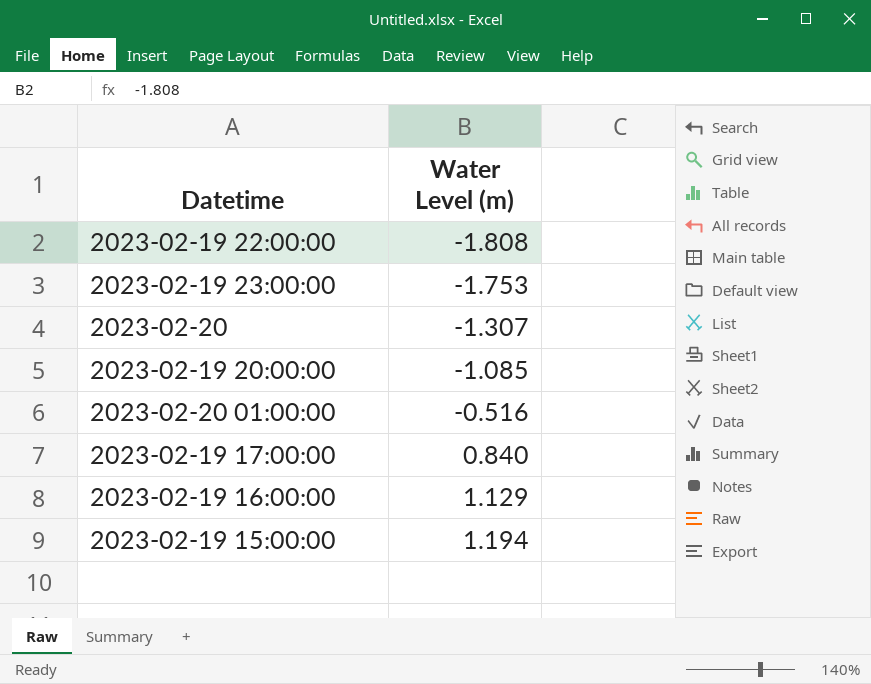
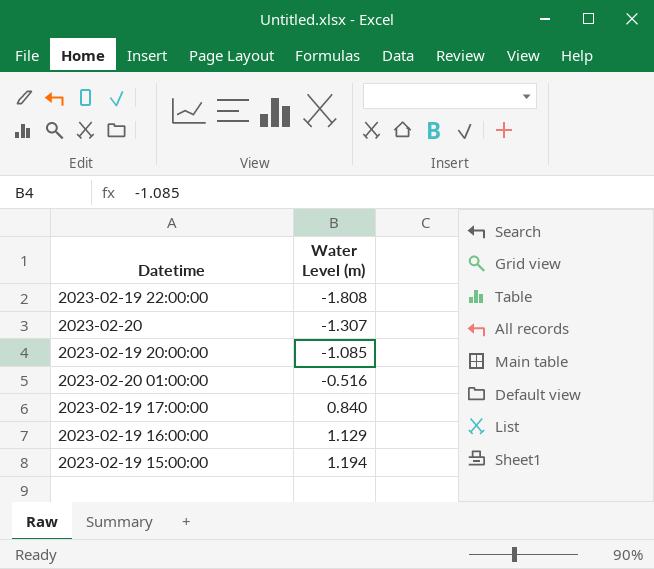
row 2023-02-19 23:00:00: -1.753 -> none

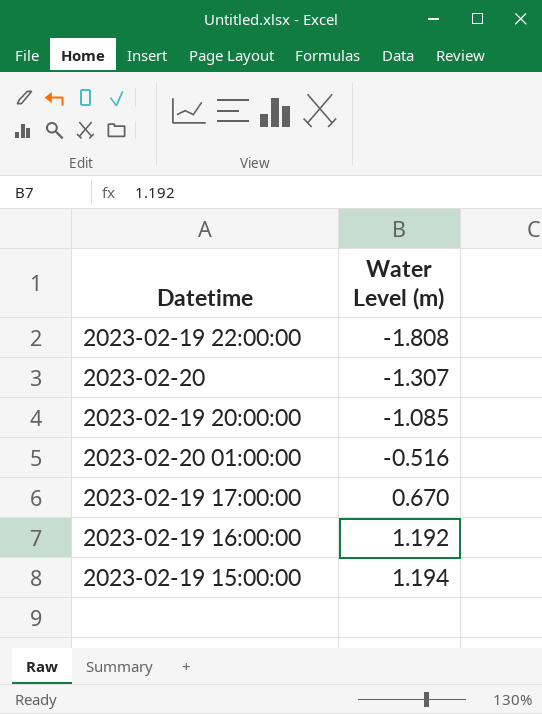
2023-02-19 17:00:00 | Water Level (m): 0.840 -> 0.670
2023-02-19 16:00:00 | Water Level (m): 1.129 -> 1.192

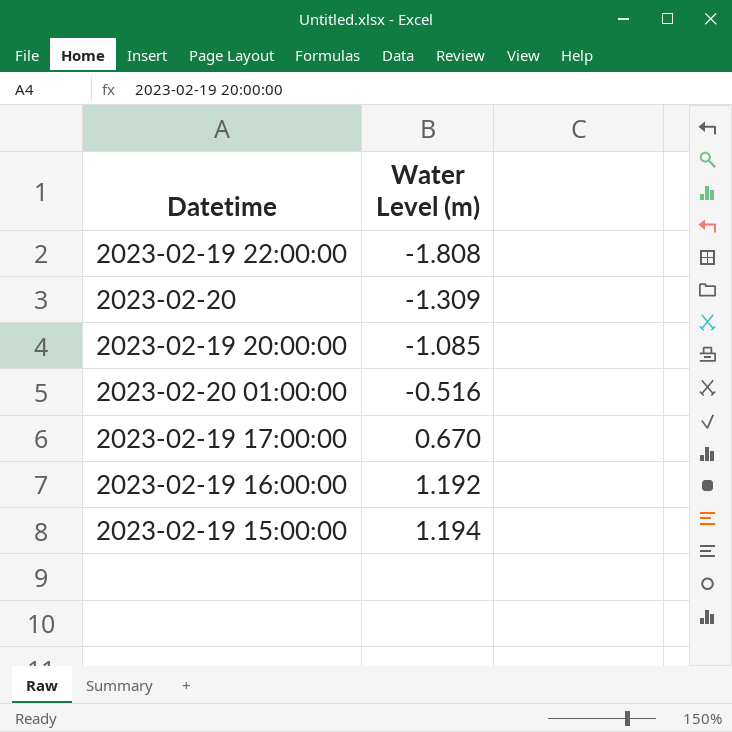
2023-02-20 | Water Level (m): -1.307 -> -1.309

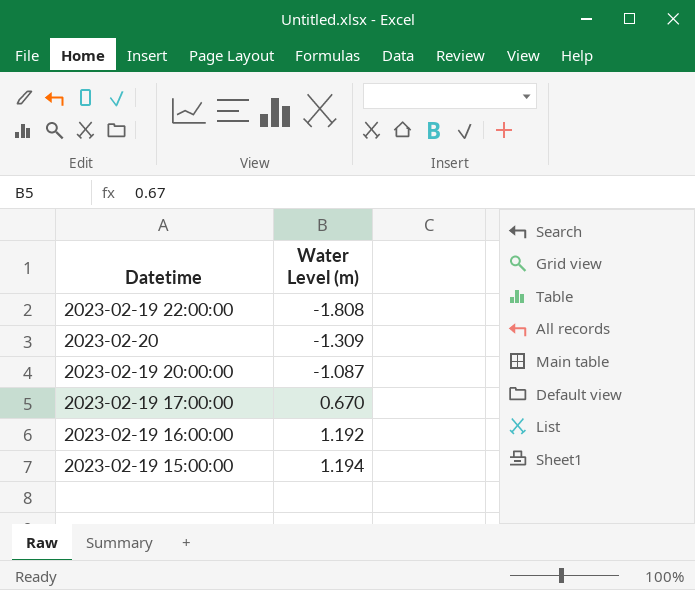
row 2023-02-20 01:00:00: -0.516 -> none
2023-02-19 20:00:00 | Water Level (m): -1.085 -> -1.087

